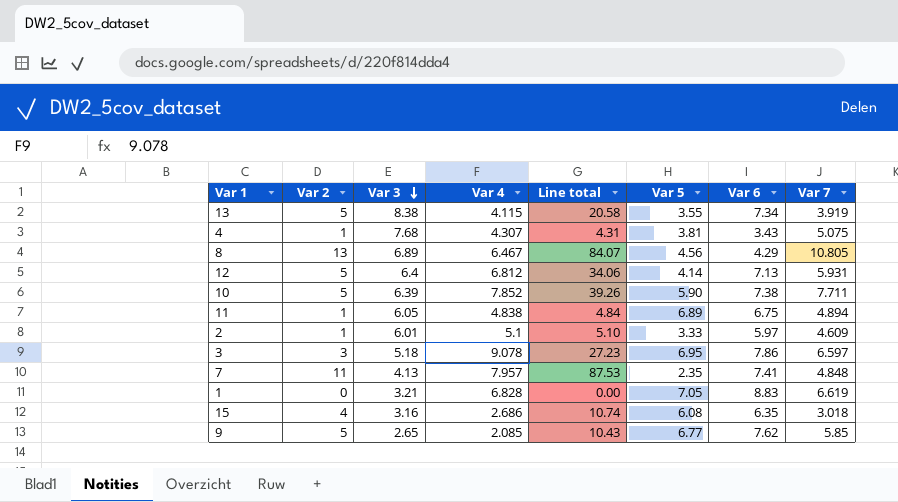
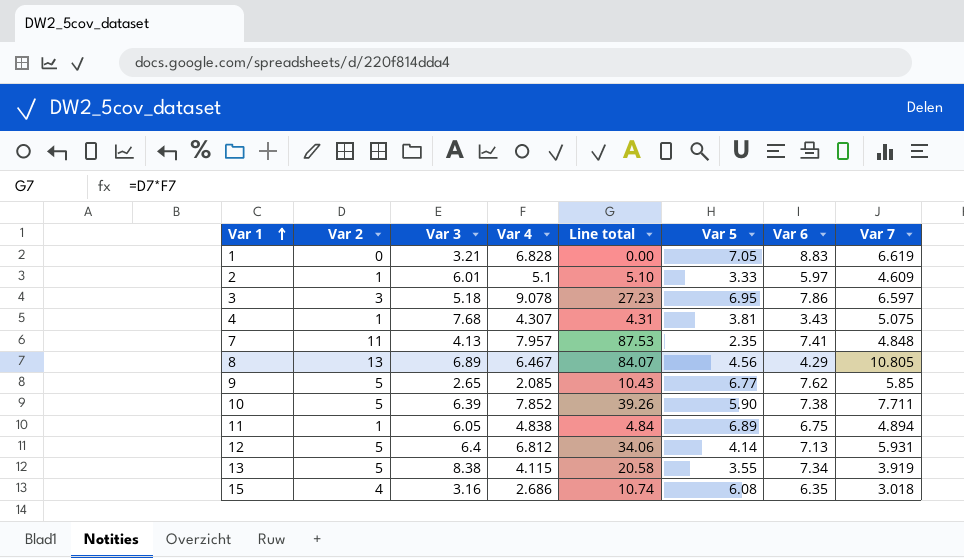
row order: Var 3 descending -> Var 1 ascending

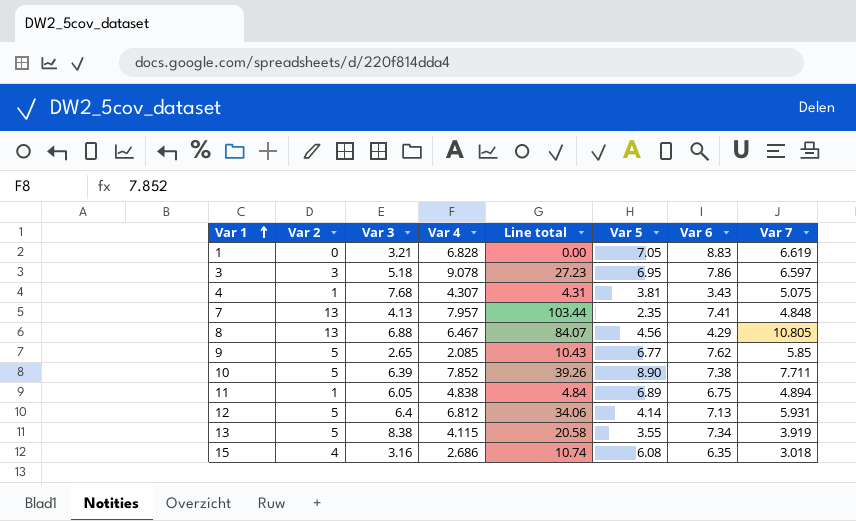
row 2: 1 | 6.01 | 5.1 | 5.10 | 3.33 | 5.97 | 4.609 -> none
7 | Var 2: 11 -> 13
7 | Line total: 87.53 -> 103.44
8 | Var 3: 6.89 -> 6.88
10 | Var 5: 5.90 -> 8.90

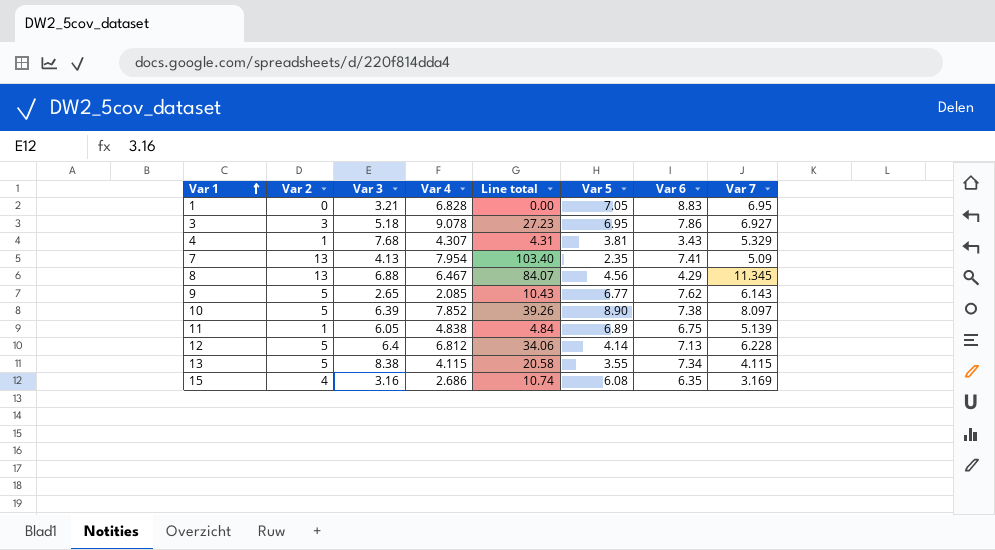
1 | Var 7: 6.619 -> 6.95
3 | Var 7: 6.597 -> 6.927
4 | Var 7: 5.075 -> 5.329
7 | Var 4: 7.957 -> 7.954
7 | Line total: 103.44 -> 103.40
7 | Var 7: 4.848 -> 5.09
8 | Var 7: 10.805 -> 11.345
9 | Var 7: 5.85 -> 6.143
10 | Var 7: 7.711 -> 8.097
11 | Var 7: 4.894 -> 5.139
12 | Var 7: 5.931 -> 6.228
13 | Var 7: 3.919 -> 4.115
15 | Var 7: 3.018 -> 3.169

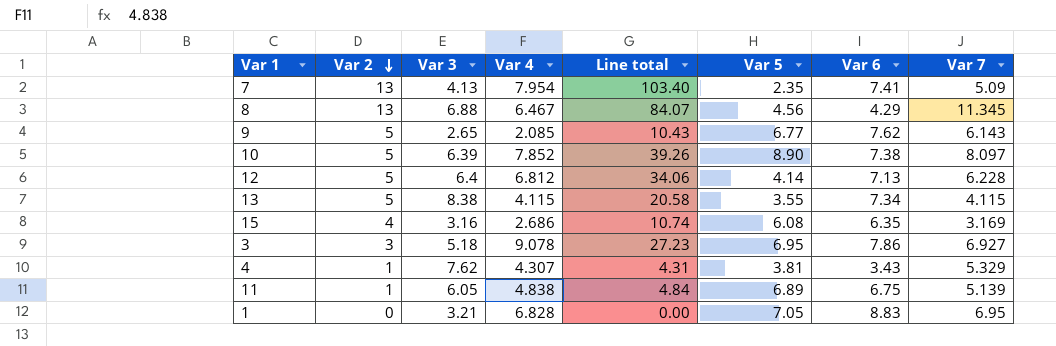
row order: Var 1 ascending -> Var 2 descending
4 | Var 3: 7.68 -> 7.62

